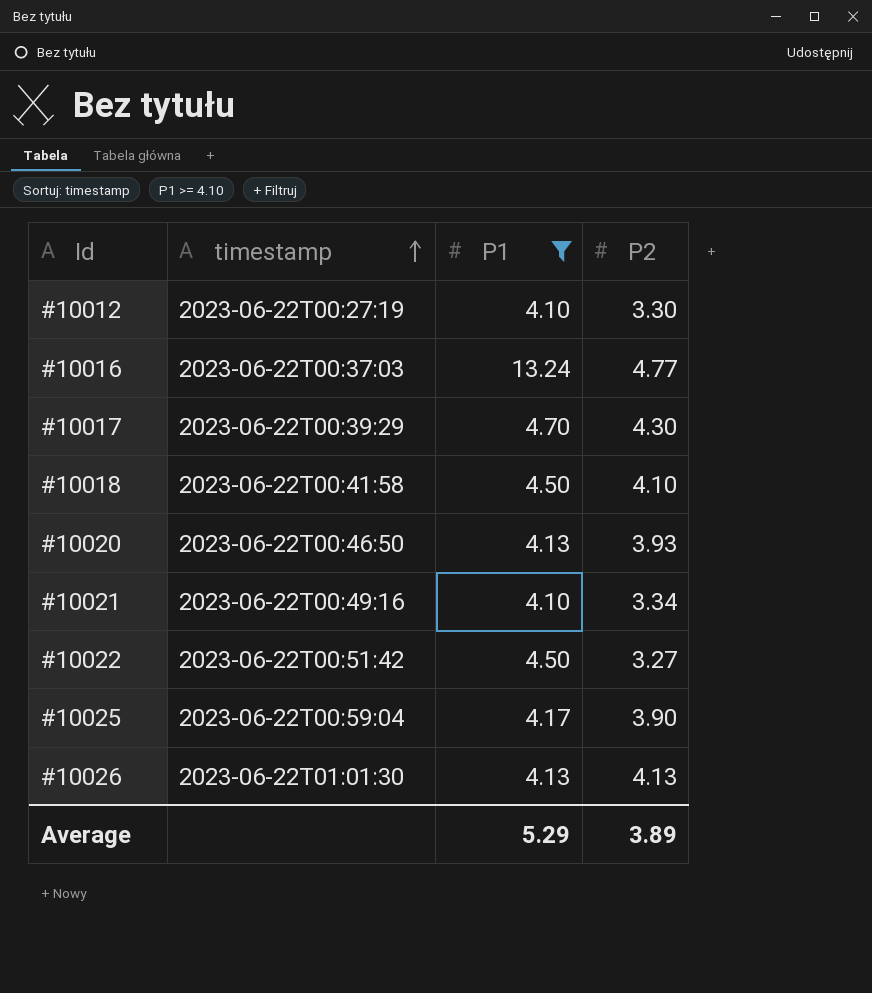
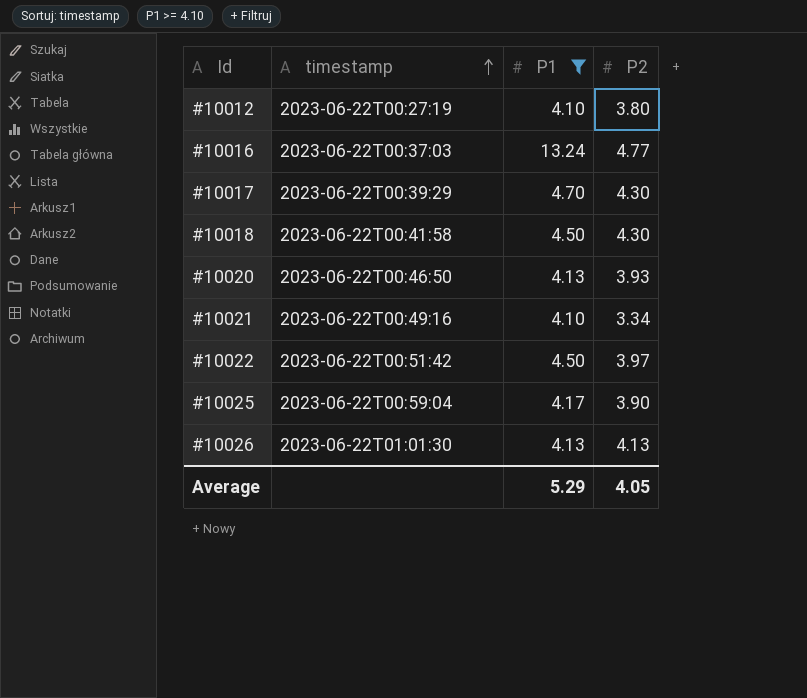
#10012 | P2: 3.30 -> 3.80
#10018 | P2: 4.10 -> 4.30
#10022 | P2: 3.27 -> 3.97
Average | P2: 3.89 -> 4.05

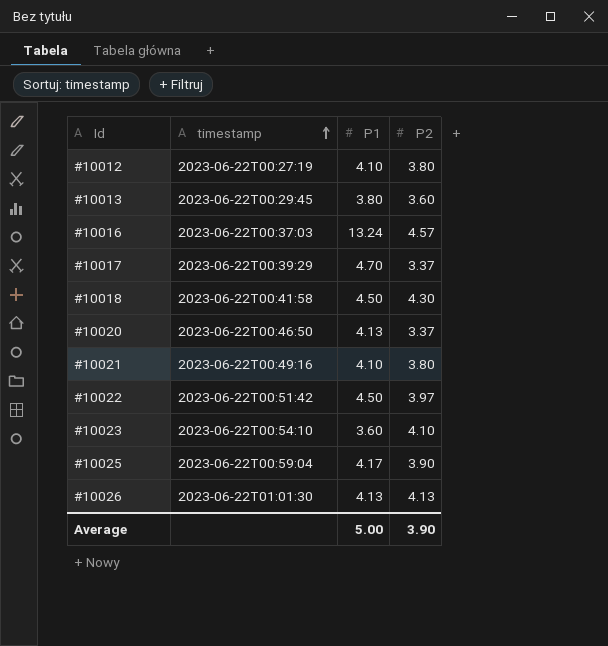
filter: P1 >= 4.10 -> none
#10016 | P2: 4.77 -> 4.57
#10017 | P2: 4.30 -> 3.37
#10020 | P2: 3.93 -> 3.37
#10021 | P2: 3.34 -> 3.80
Average | P1: 5.29 -> 5.00
Average | P2: 4.05 -> 3.90

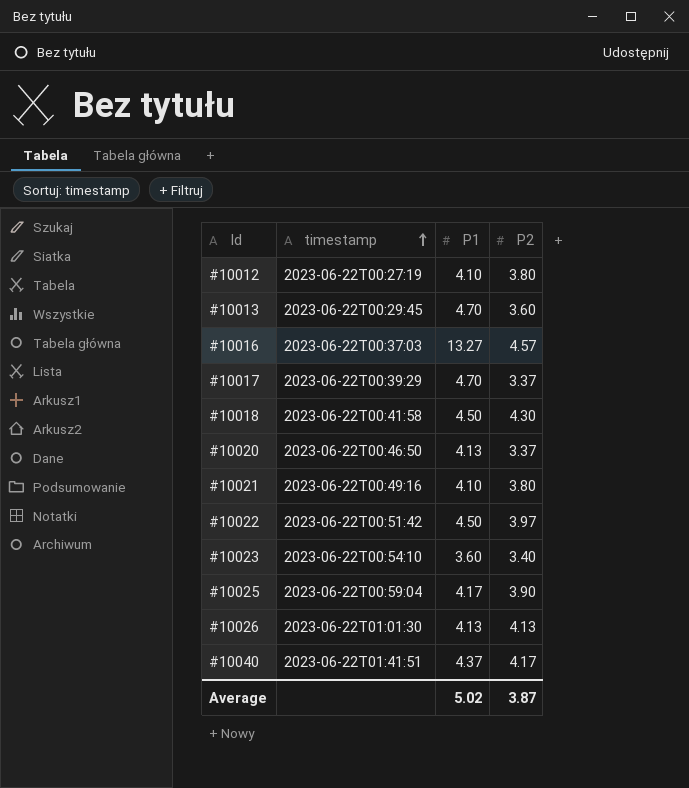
#10013 | P1: 3.80 -> 4.70
#10016 | P1: 13.24 -> 13.27
#10023 | P2: 4.10 -> 3.40
row #10040: none -> 2023-06-22T01:41:51 | 4.37 | 4.17
Average | P1: 5.00 -> 5.02
Average | P2: 3.90 -> 3.87

